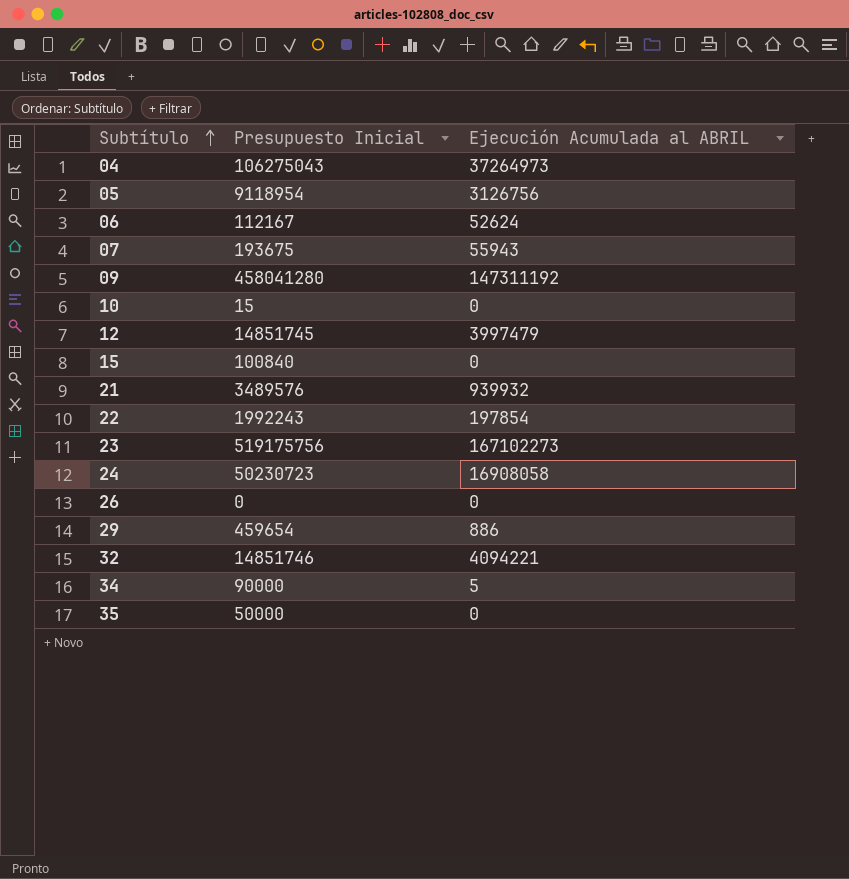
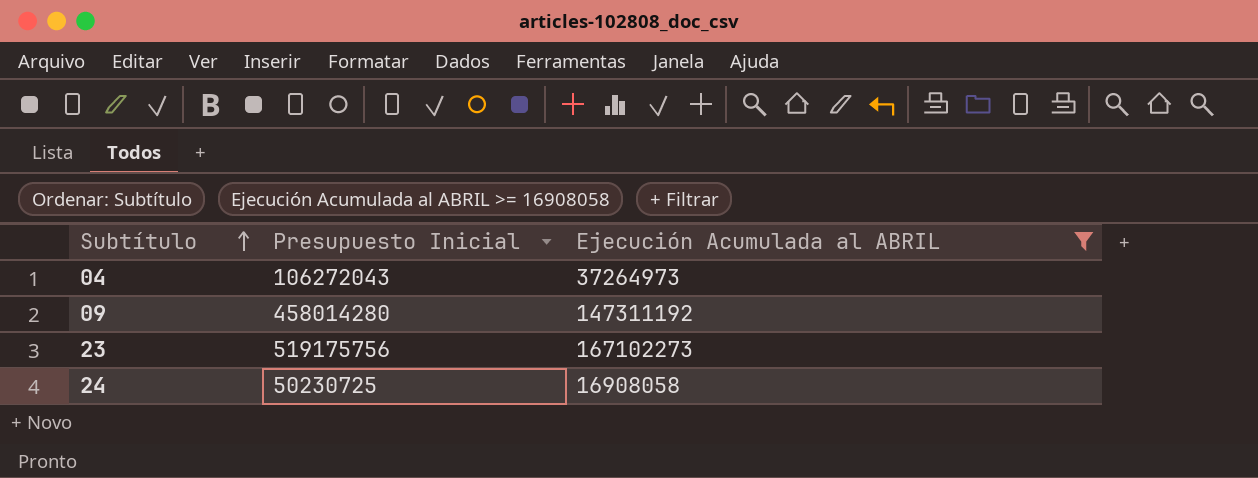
filter: none -> Ejecución Acumulada al ABRIL >= 16908058
04 | Presupuesto Inicial: 106275043 -> 106272043
09 | Presupuesto Inicial: 458041280 -> 458014280
24 | Presupuesto Inicial: 50230723 -> 50230725

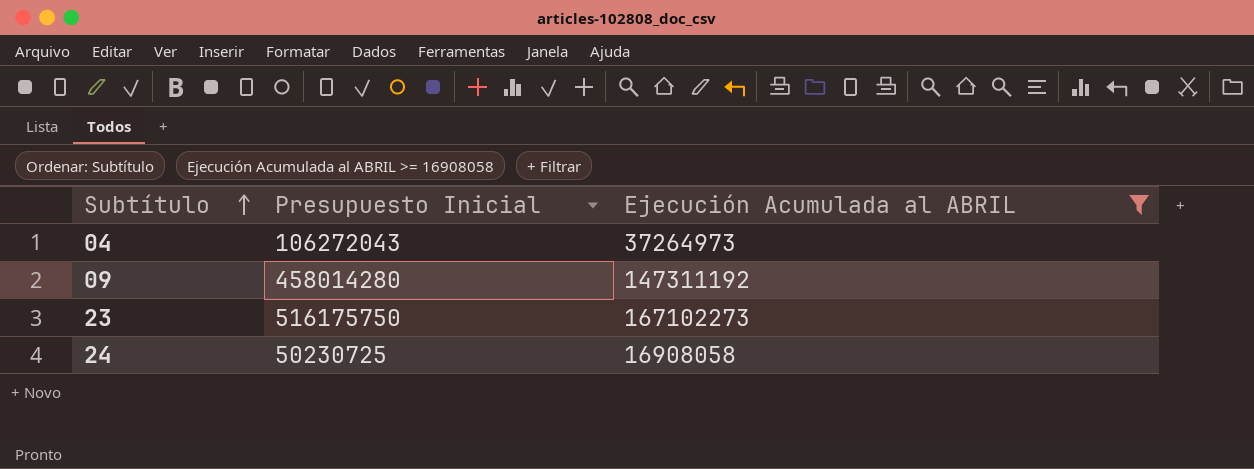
23 | Presupuesto Inicial: 519175756 -> 516175750

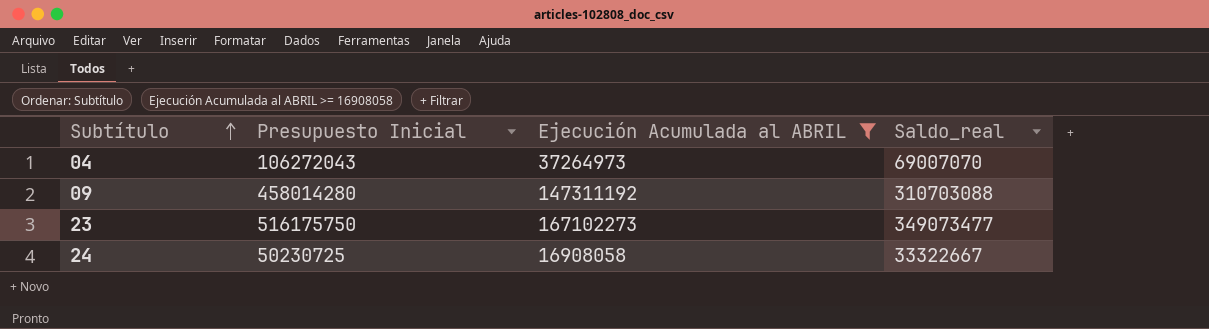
column Saldo_real | formula: none -> [Presupuesto Inicial] - [Ejecución Acumulada al ABRIL]

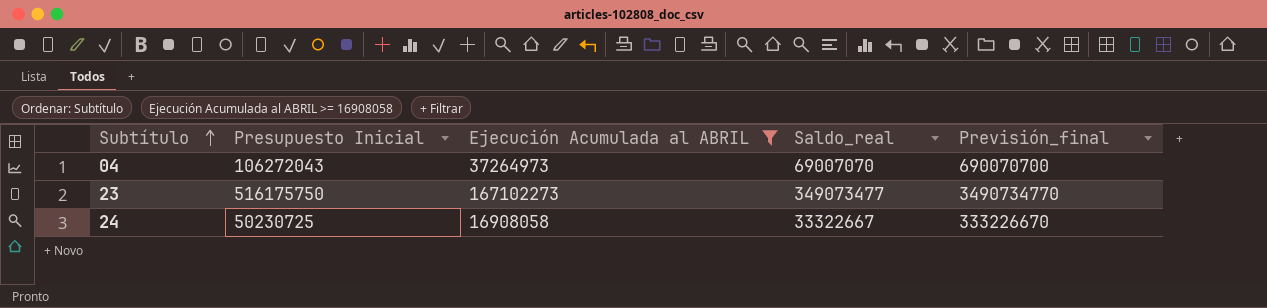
column Previsión_final | formula: none -> [Saldo_real] * 10
row 09: 458014280 | 147311192 | 310703088 -> none

